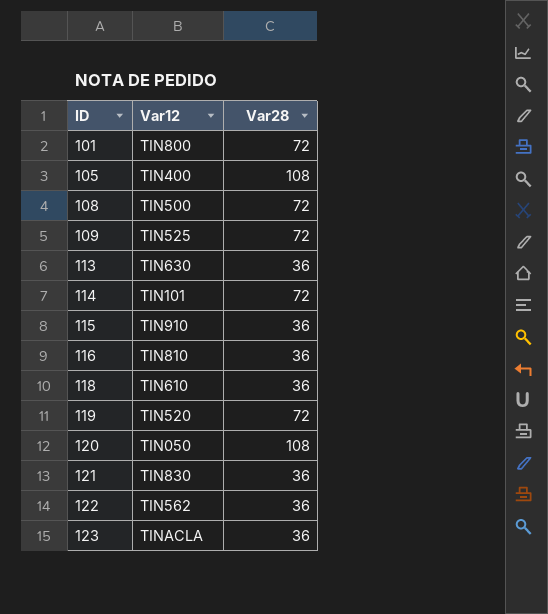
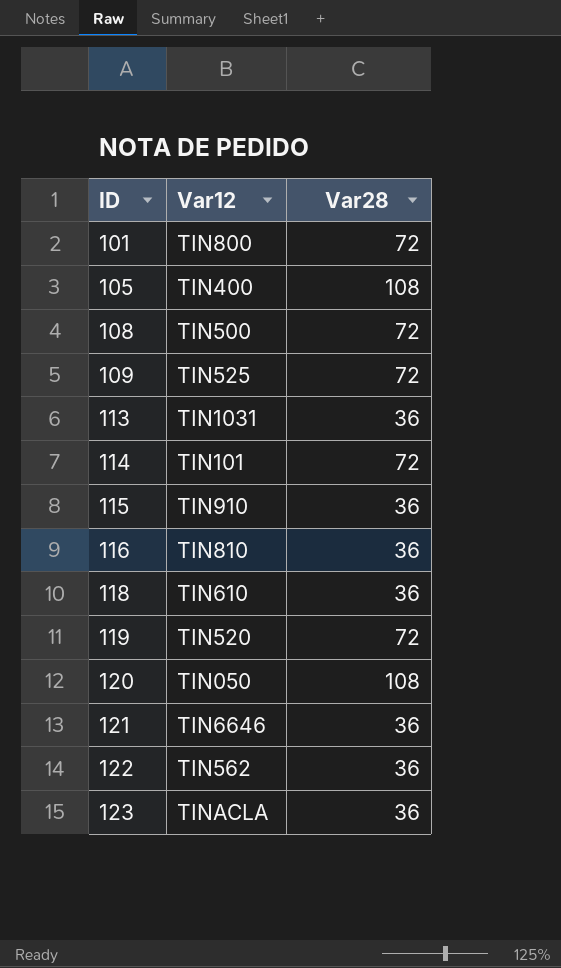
113 | Var12: TIN630 -> TIN1031
121 | Var12: TIN830 -> TIN6646

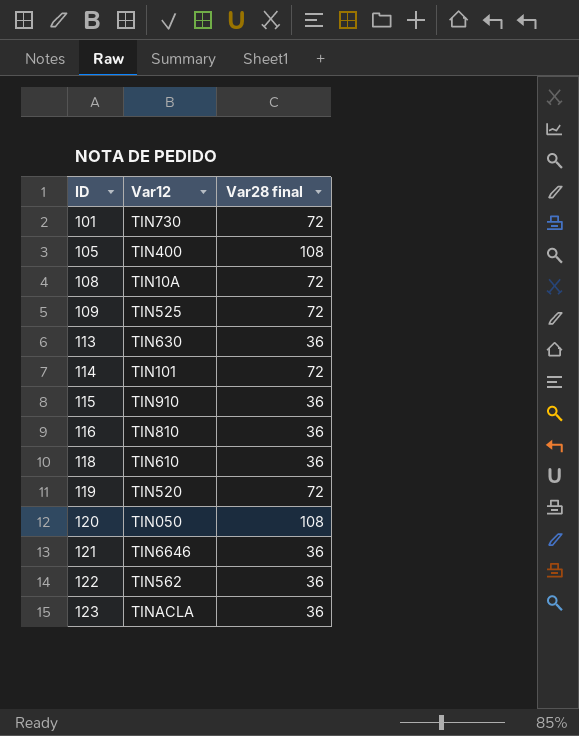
column name: Var28 -> Var28 final
101 | Var12: TIN800 -> TIN730
108 | Var12: TIN500 -> TIN10A
113 | Var12: TIN1031 -> TIN630

